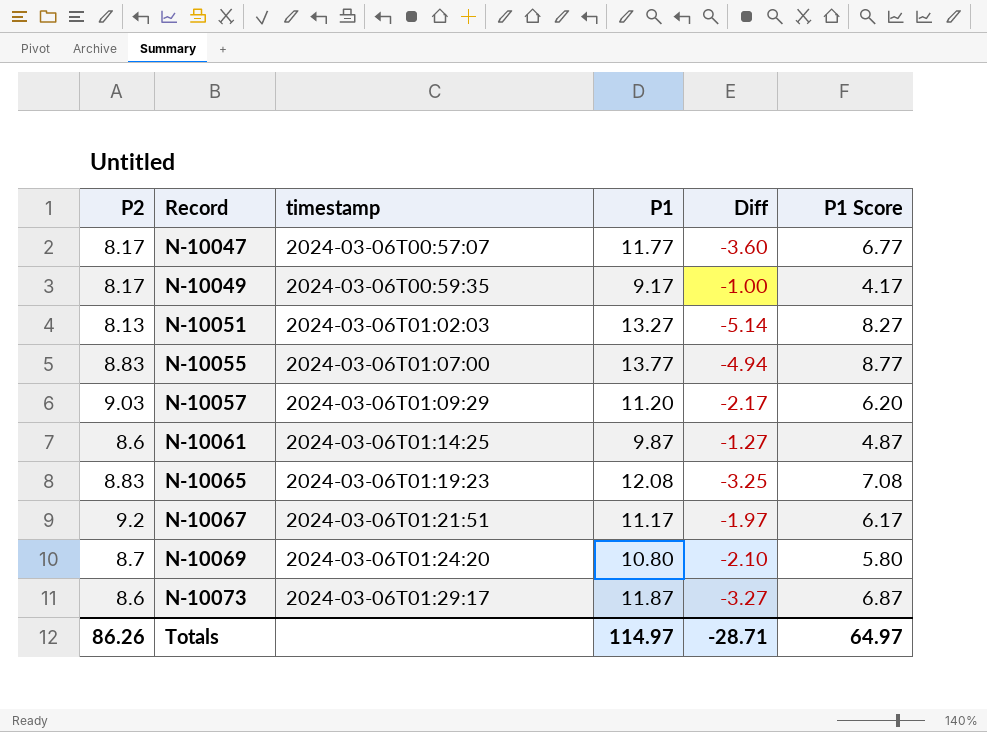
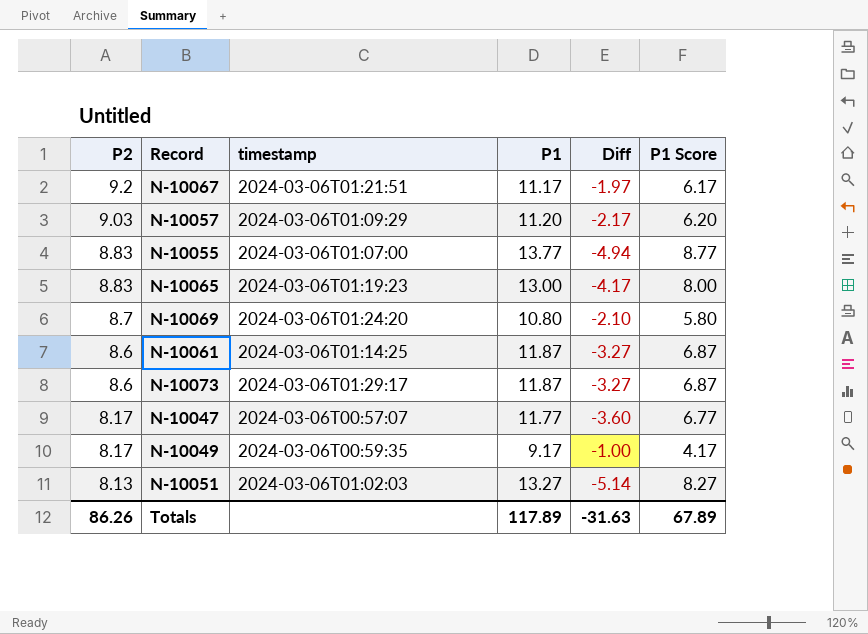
row order: Record ascending -> P2 descending
N-10065 | P1: 12.08 -> 13.00
N-10065 | Diff: -3.25 -> -4.17
N-10065 | P1 Score: 7.08 -> 8.00
N-10061 | P1: 9.87 -> 11.87
N-10061 | Diff: -1.27 -> -3.27
N-10061 | P1 Score: 4.87 -> 6.87
Totals | P1: 114.97 -> 117.89
Totals | Diff: -28.71 -> -31.63
Totals | P1 Score: 64.97 -> 67.89

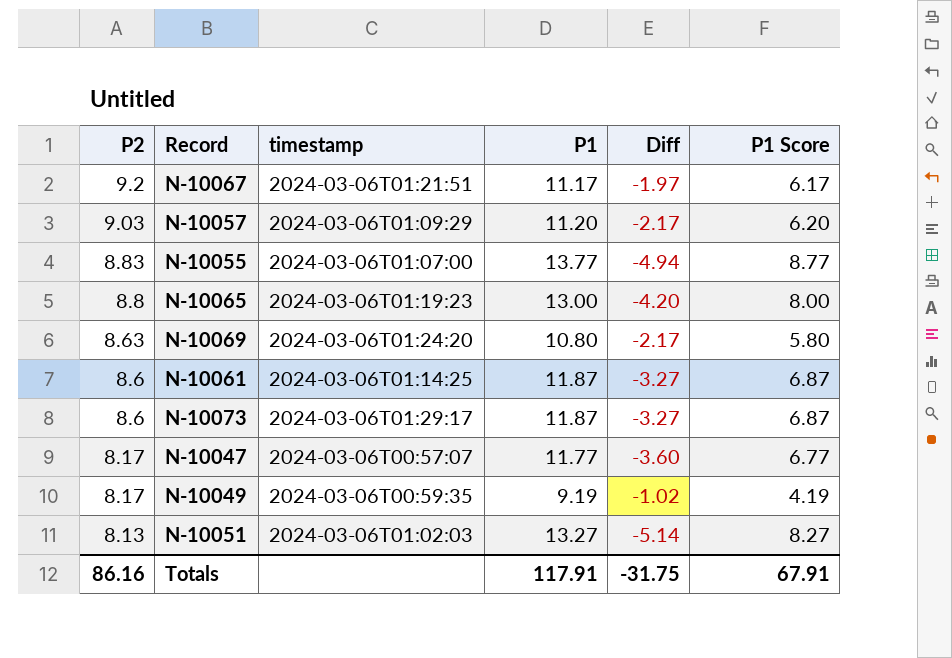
N-10065 | P2: 8.83 -> 8.8
N-10065 | Diff: -4.17 -> -4.20
N-10069 | P2: 8.7 -> 8.63
N-10069 | Diff: -2.10 -> -2.17
N-10049 | P1: 9.17 -> 9.19
N-10049 | Diff: -1.00 -> -1.02
N-10049 | P1 Score: 4.17 -> 4.19
Totals | P2: 86.26 -> 86.16
Totals | P1: 117.89 -> 117.91
Totals | Diff: -31.63 -> -31.75
Totals | P1 Score: 67.89 -> 67.91

